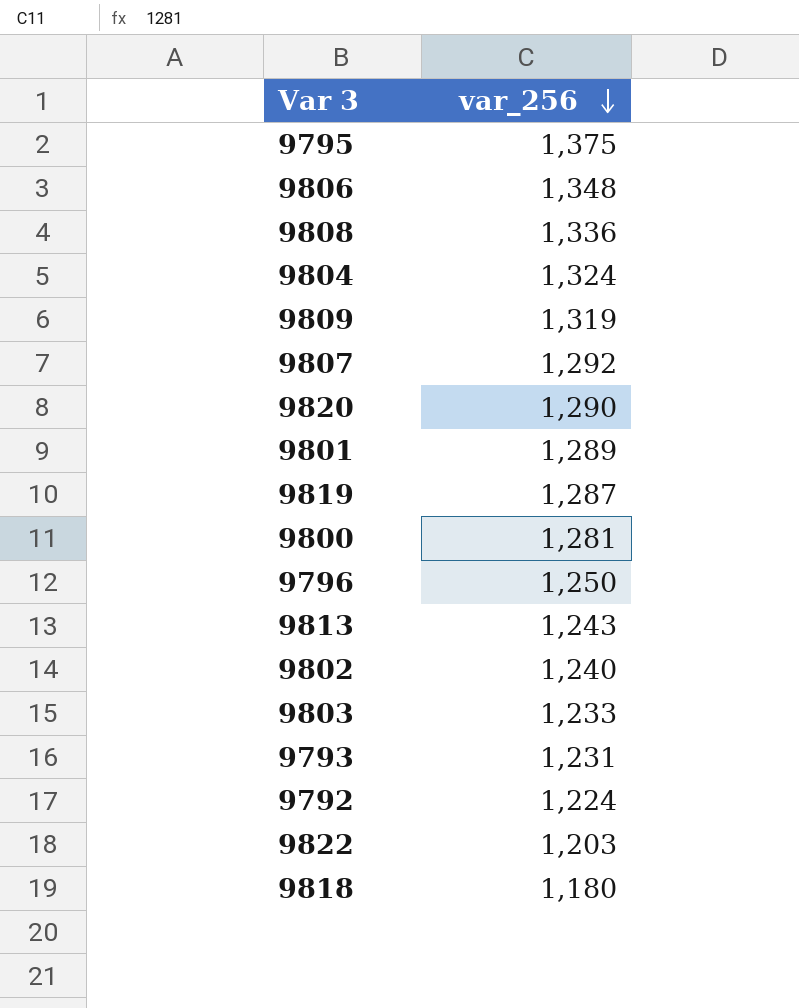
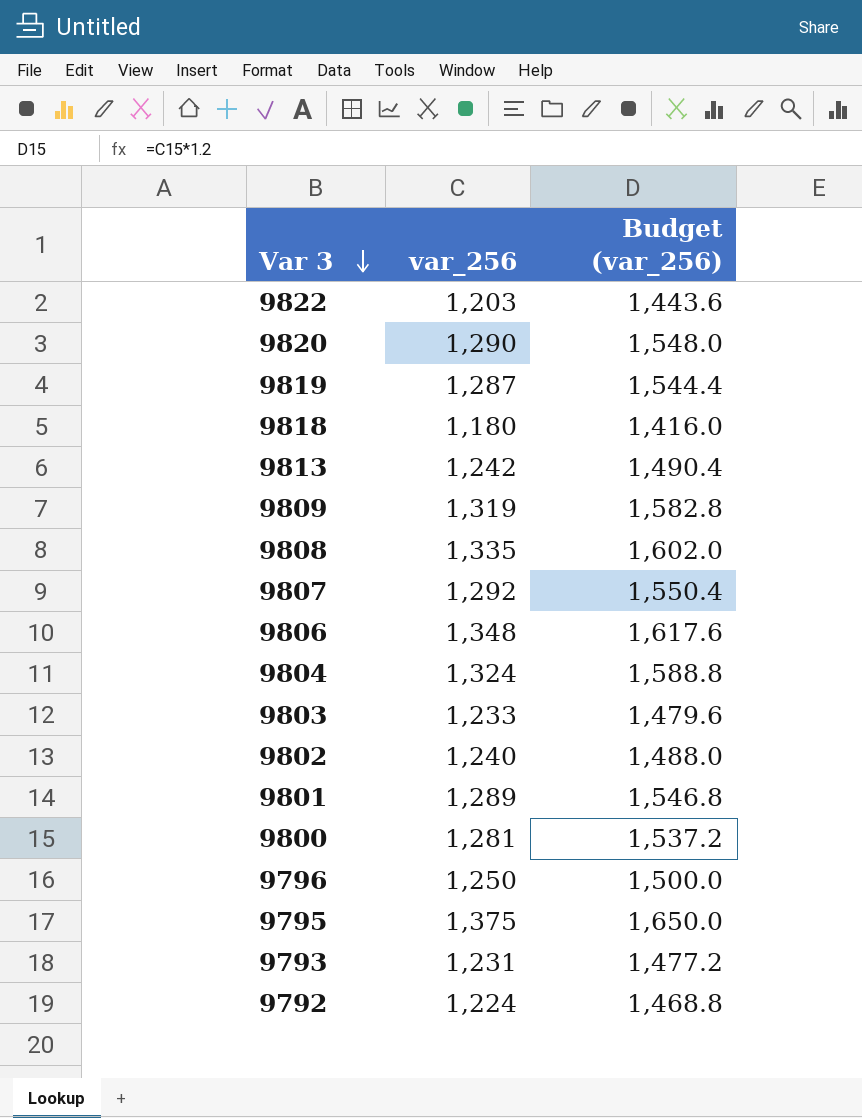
row order: var_256 descending -> Var 3 descending
column Budget (var_256) | formula: none -> [var_256] * 1.2
9813 | var_256: 1,243 -> 1,242
9808 | var_256: 1,336 -> 1,335

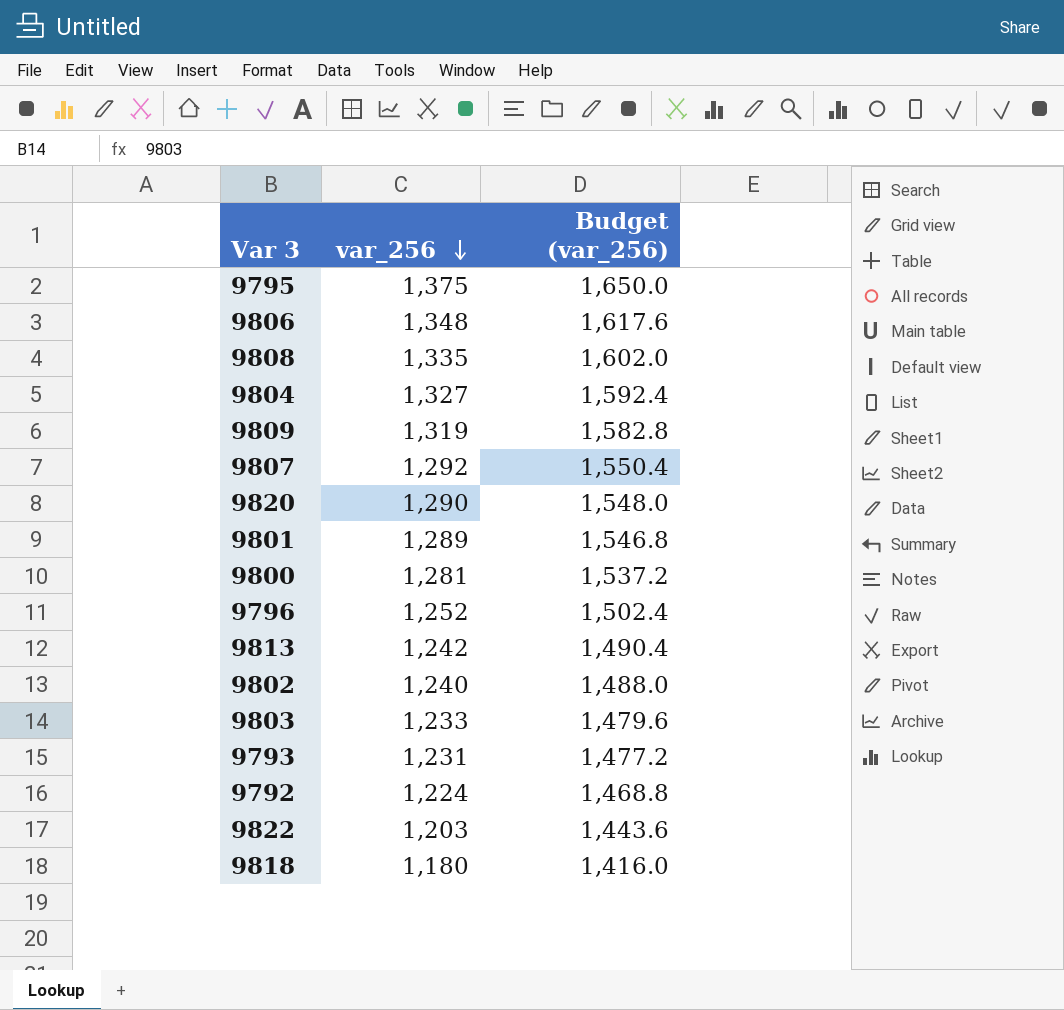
row order: Var 3 descending -> var_256 descending
row 9819: 1,287 | 1,544.4 -> none
9804 | var_256: 1,324 -> 1,327
9804 | Budget (var_256): 1,588.8 -> 1,592.4
9796 | var_256: 1,250 -> 1,252
9796 | Budget (var_256): 1,500.0 -> 1,502.4

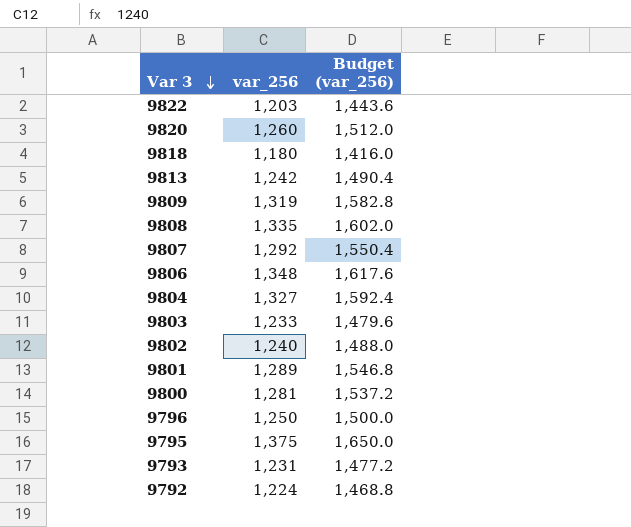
row order: var_256 descending -> Var 3 descending
9820 | var_256: 1,290 -> 1,260
9820 | Budget (var_256): 1,548.0 -> 1,512.0
9796 | var_256: 1,252 -> 1,250
9796 | Budget (var_256): 1,502.4 -> 1,500.0

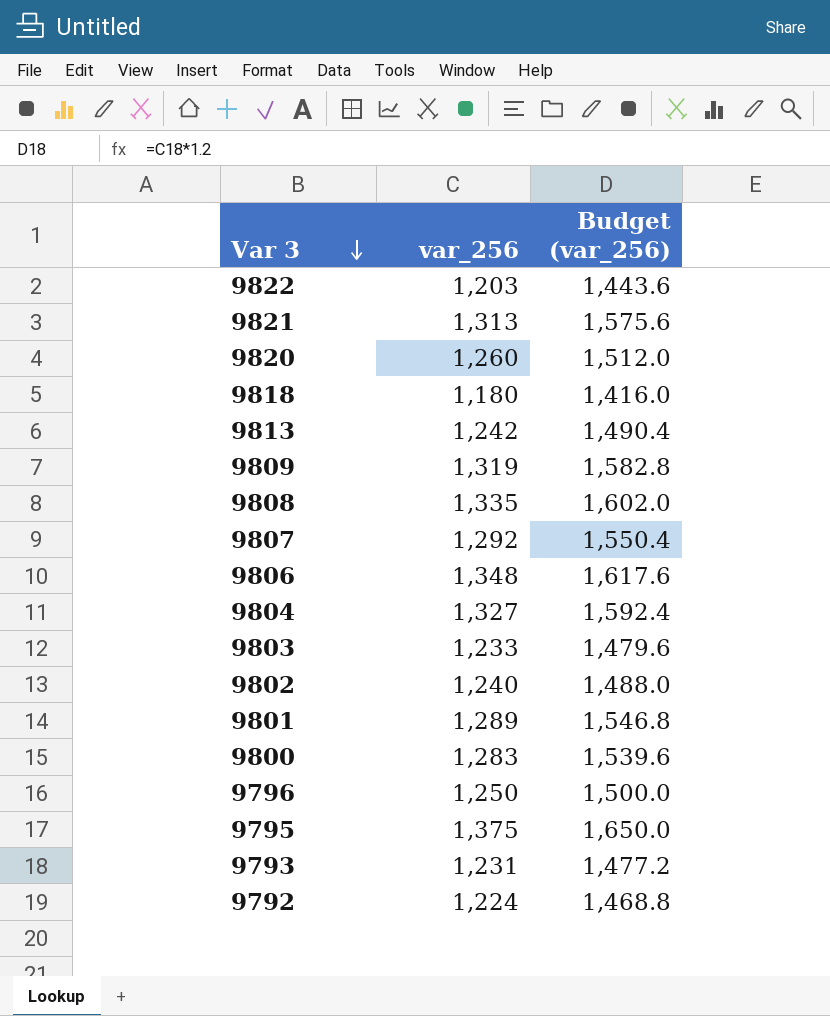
row 9821: none -> 1,313 | 1,575.6
9800 | var_256: 1,281 -> 1,283
9800 | Budget (var_256): 1,537.2 -> 1,539.6

